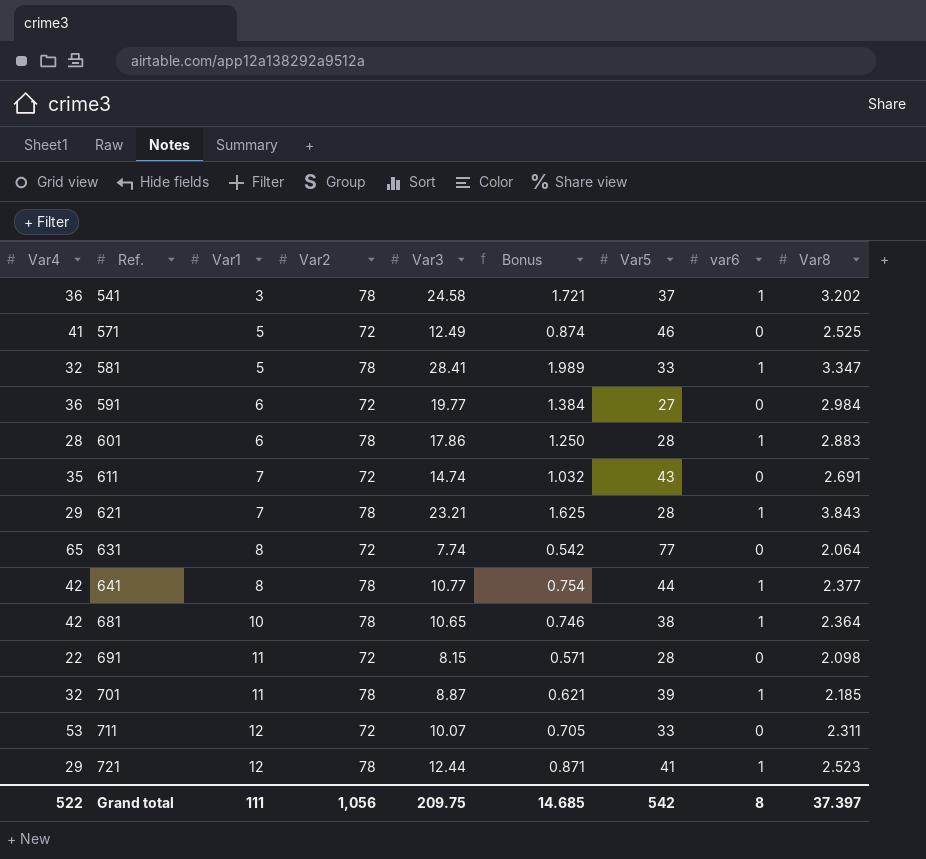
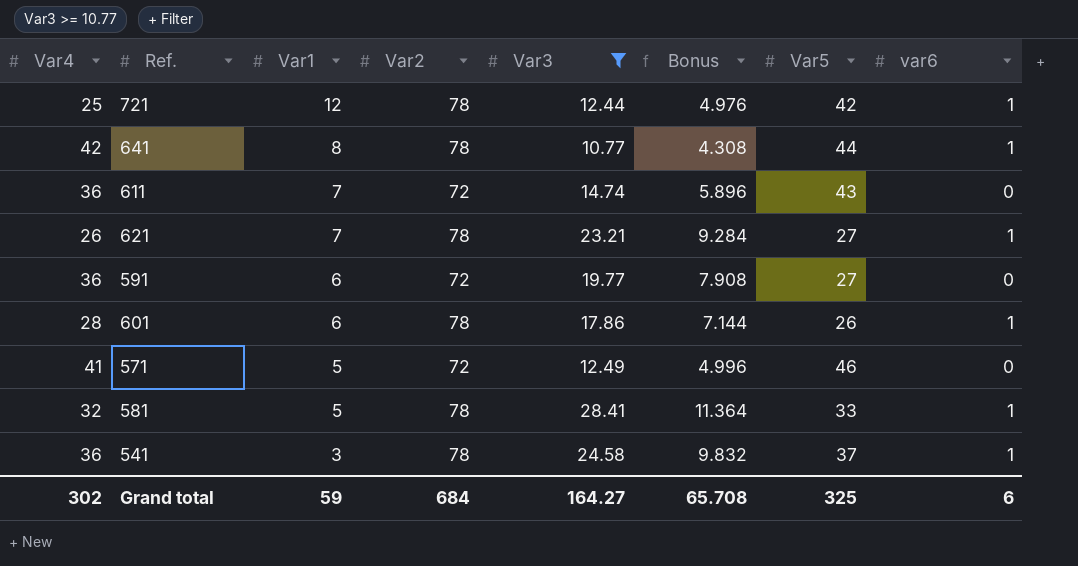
filter: none -> Var3 >= 10.77
row order: Ref. ascending -> Var1 descending
column Var8 | position: 9 -> none
column Bonus | formula: [Var3] * 0.07 -> [Var3] * 0.4
721 | Var4: 29 -> 25
721 | Var5: 41 -> 42
611 | Var4: 35 -> 36
621 | Var4: 29 -> 26
621 | Var5: 28 -> 27
601 | Var5: 28 -> 26
Grand total | Var4: 522 -> 302
Grand total | Var1: 111 -> 59
Grand total | Var2: 1,056 -> 684
Grand total | Var3: 209.75 -> 164.27
Grand total | Bonus: 14.685 -> 65.708
Grand total | Var5: 542 -> 325
Grand total | var6: 8 -> 6

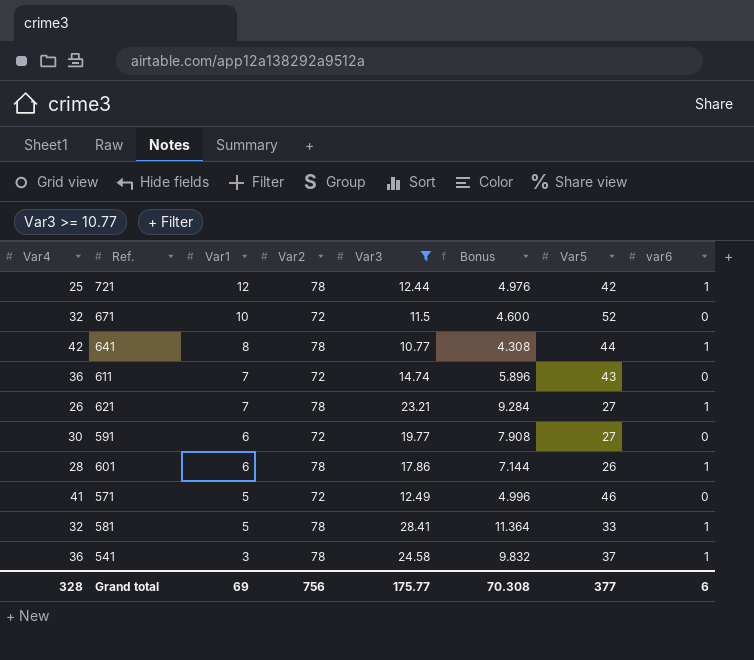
row 671: none -> 32 | 10 | 72 | 11.5 | 4.600 | 52 | 0
591 | Var4: 36 -> 30
Grand total | Var4: 302 -> 328
Grand total | Var1: 59 -> 69
Grand total | Var2: 684 -> 756
Grand total | Var3: 164.27 -> 175.77
Grand total | Bonus: 65.708 -> 70.308
Grand total | Var5: 325 -> 377

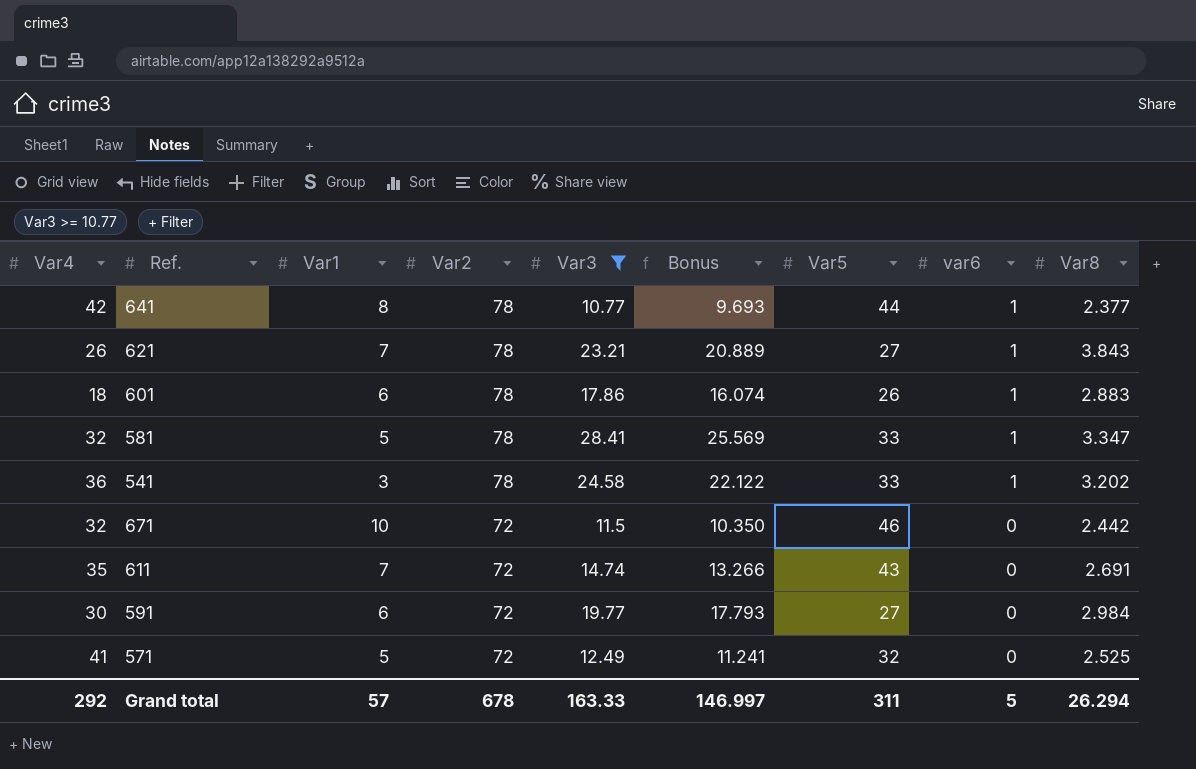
row order: Var1 descending -> Var2 descending
column Bonus | formula: [Var3] * 0.4 -> [Var3] * 0.9
column Var8 | position: none -> 9
row 721: 25 | 12 | 78 | 12.44 | 4.976 | 42 | 1 -> none
601 | Var4: 28 -> 18
541 | Var5: 37 -> 33
671 | Var5: 52 -> 46
611 | Var4: 36 -> 35
571 | Var5: 46 -> 32
Grand total | Var4: 328 -> 292
Grand total | Var1: 69 -> 57
Grand total | Var2: 756 -> 678
Grand total | Var3: 175.77 -> 163.33
Grand total | Bonus: 70.308 -> 146.997
Grand total | Var5: 377 -> 311
Grand total | var6: 6 -> 5

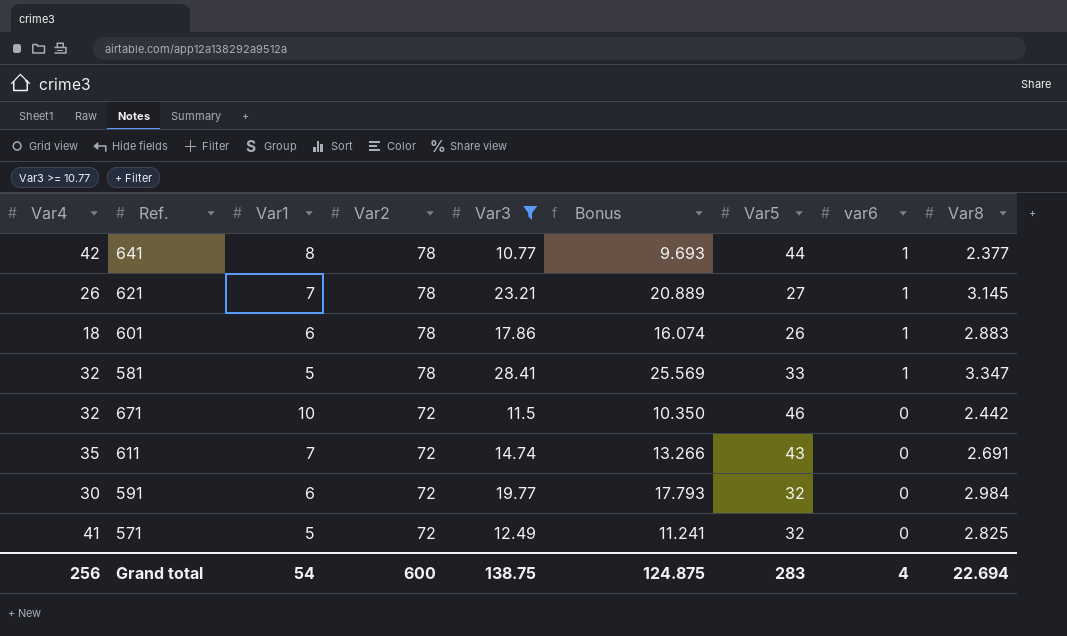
row 541: 36 | 3 | 78 | 24.58 | 22.122 | 33 | 1 | 3.202 -> none
621 | Var8: 3.843 -> 3.145
591 | Var5: 27 -> 32
571 | Var8: 2.525 -> 2.825
Grand total | Var4: 292 -> 256
Grand total | Var1: 57 -> 54
Grand total | Var2: 678 -> 600
Grand total | Var3: 163.33 -> 138.75
Grand total | Bonus: 146.997 -> 124.875
Grand total | Var5: 311 -> 283
Grand total | var6: 5 -> 4
Grand total | Var8: 26.294 -> 22.694

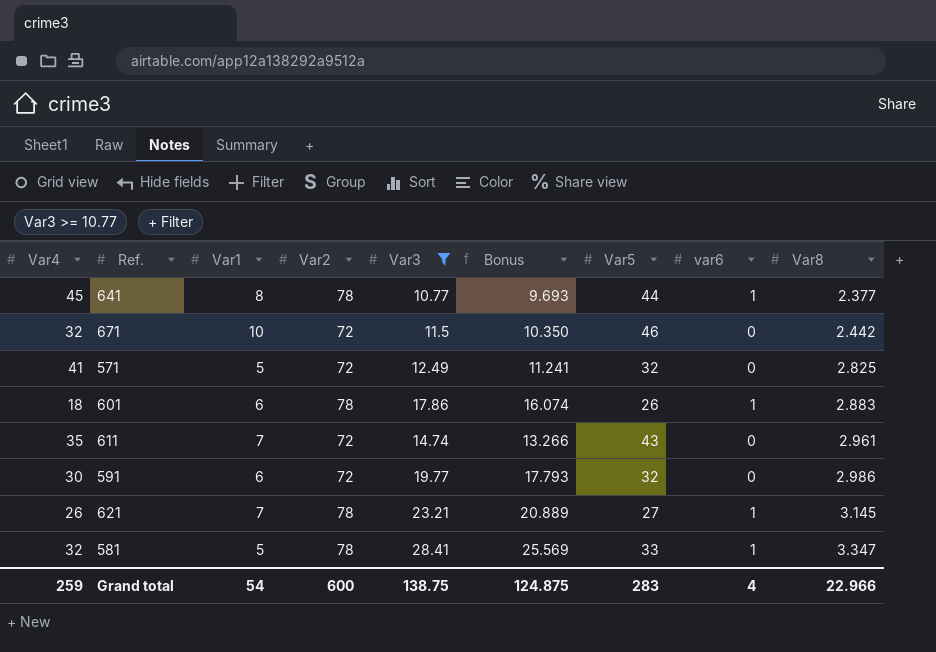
row order: Var2 descending -> Var8 ascending
641 | Var4: 42 -> 45
611 | Var8: 2.691 -> 2.961
591 | Var8: 2.984 -> 2.986
Grand total | Var4: 256 -> 259
Grand total | Var8: 22.694 -> 22.966

